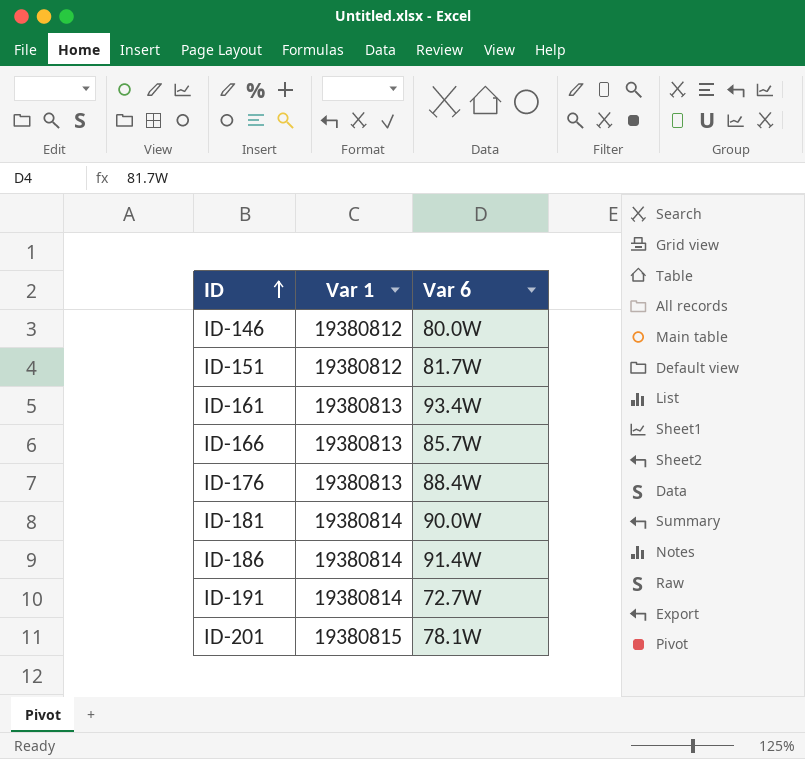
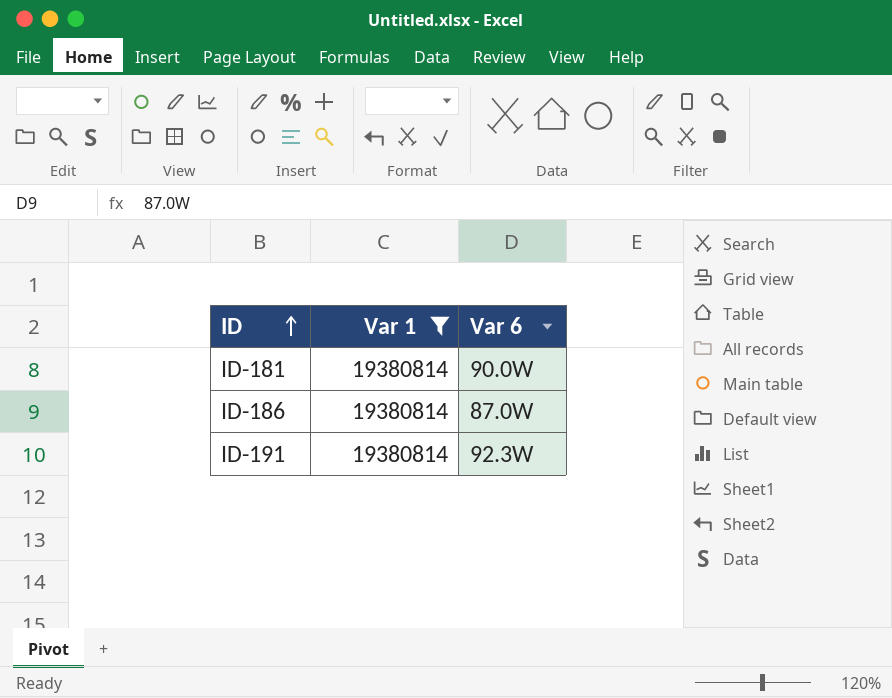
filter: none -> Var 1 = 19380814
ID-186 | Var 6: 91.4W -> 87.0W
ID-191 | Var 6: 72.7W -> 92.3W

